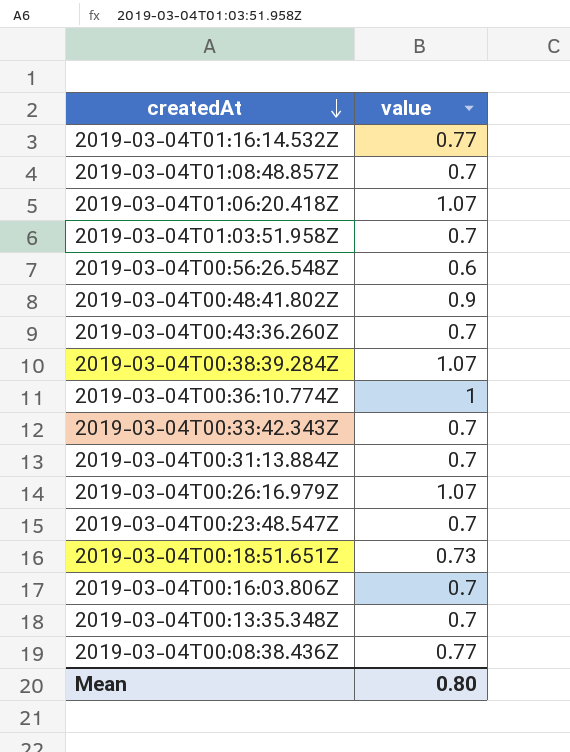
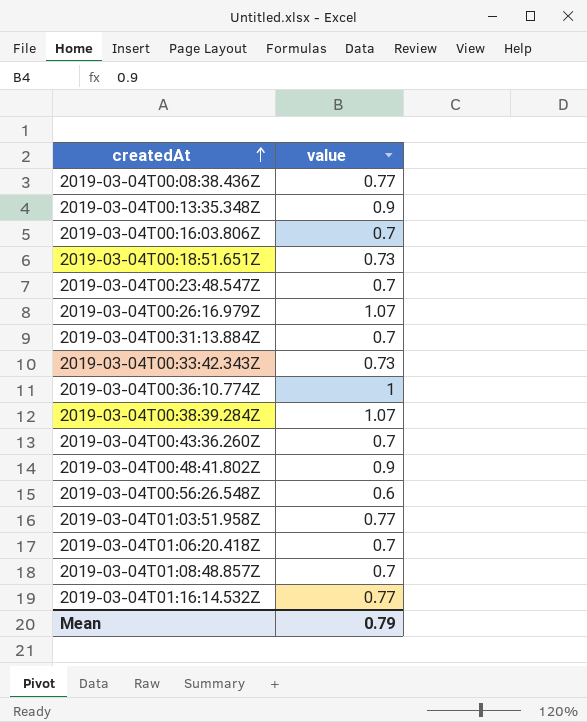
row order: createdAt descending -> createdAt ascending
2019-03-04T00:13:35.348Z | value: 0.7 -> 0.9
2019-03-04T00:33:42.343Z | value: 0.7 -> 0.73
2019-03-04T01:03:51.958Z | value: 0.7 -> 0.77
2019-03-04T01:06:20.418Z | value: 1.07 -> 0.7
Mean | value: 0.80 -> 0.79

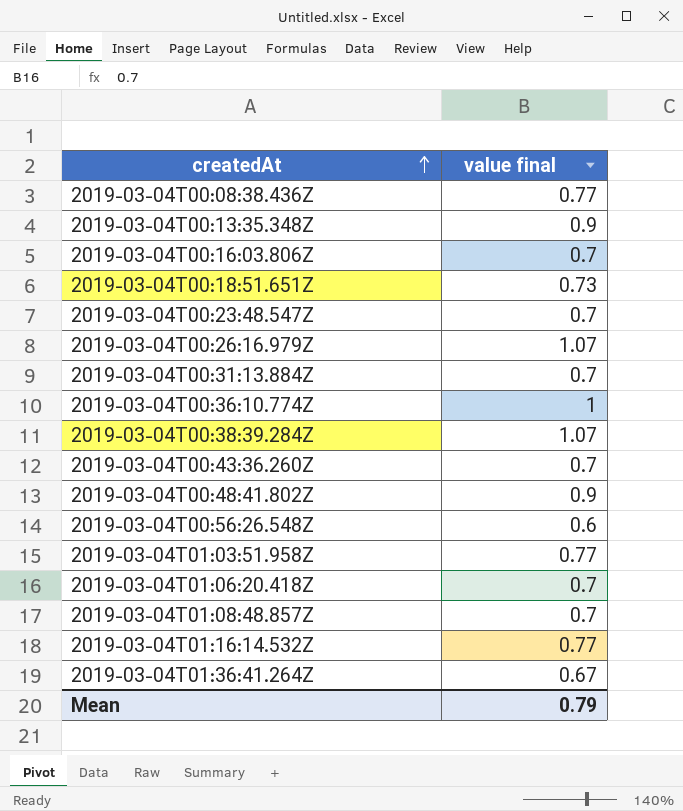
column name: value -> value final
row 2019-03-04T00:33:42.343Z: 0.73 -> none
row 2019-03-04T01:36:41.264Z: none -> 0.67

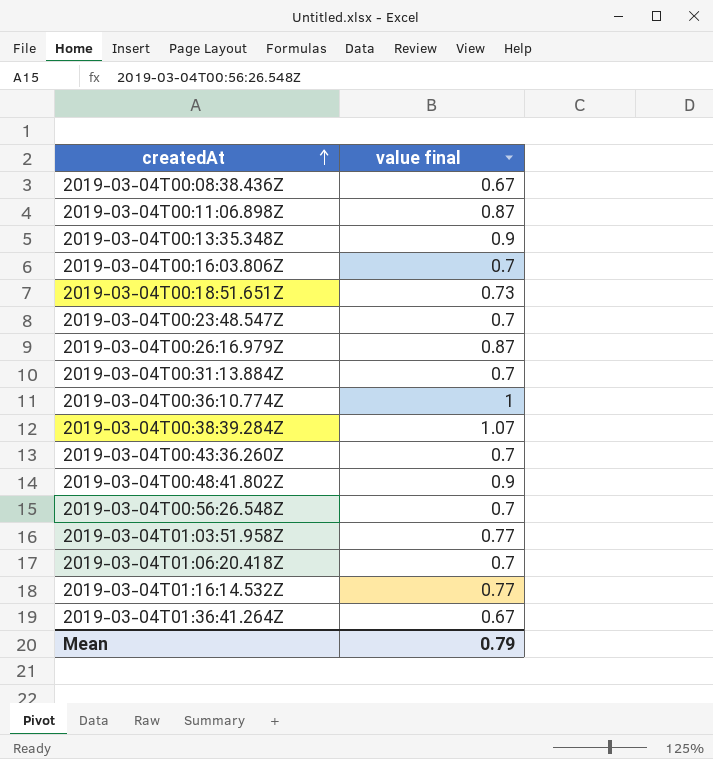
row 2019-03-04T01:08:48.857Z: 0.7 -> none
2019-03-04T00:08:38.436Z | value final: 0.77 -> 0.67
row 2019-03-04T00:11:06.898Z: none -> 0.87
2019-03-04T00:26:16.979Z | value final: 1.07 -> 0.87
2019-03-04T00:56:26.548Z | value final: 0.6 -> 0.7

